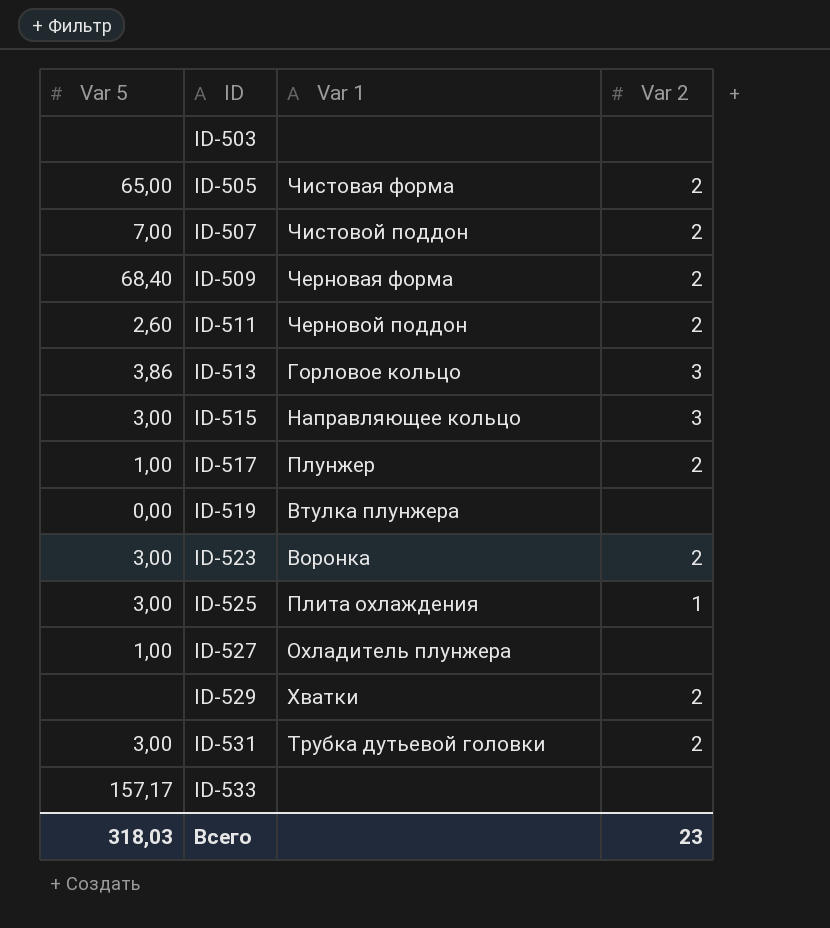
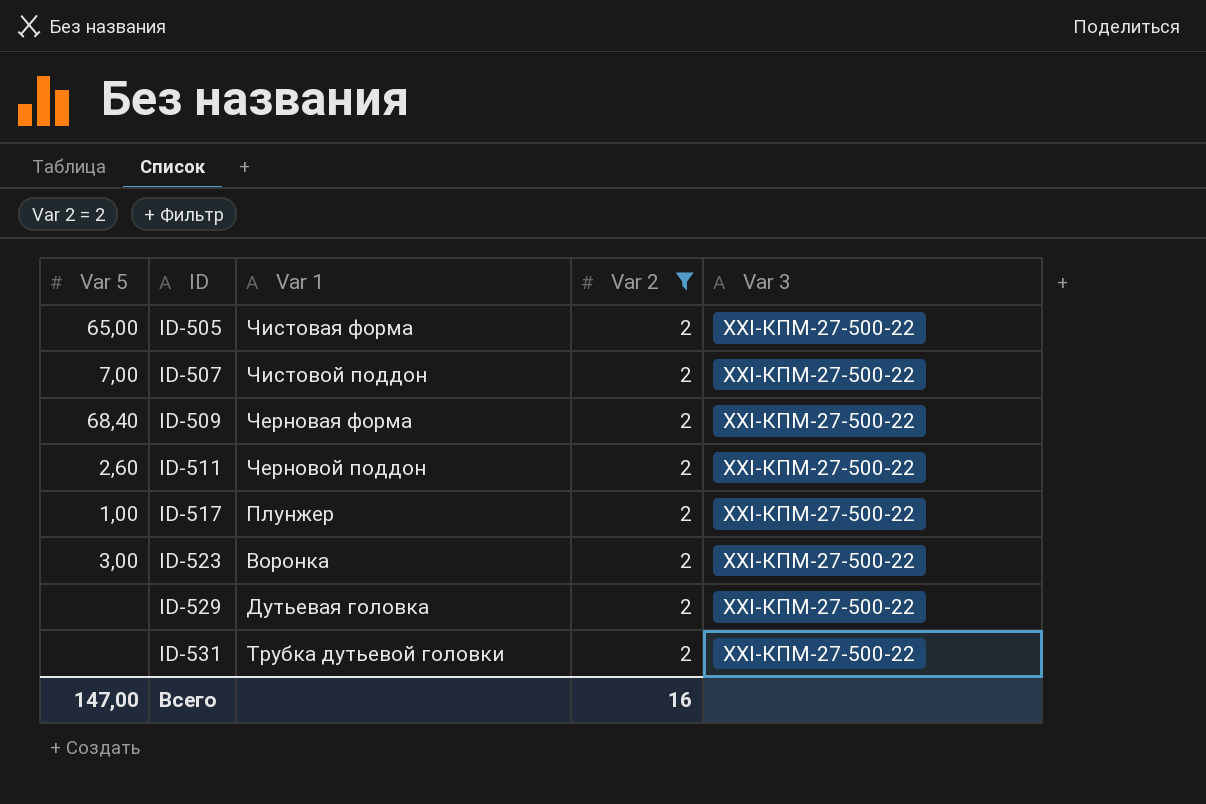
filter: none -> Var 2 = 2
column Var 3 | position: none -> 5
ID-529 | Var 1: Хватки -> Дутьевая головка
ID-531 | Var 5: 3,00 -> none
Всего | Var 5: 318,03 -> 147,00
Всего | Var 2: 23 -> 16

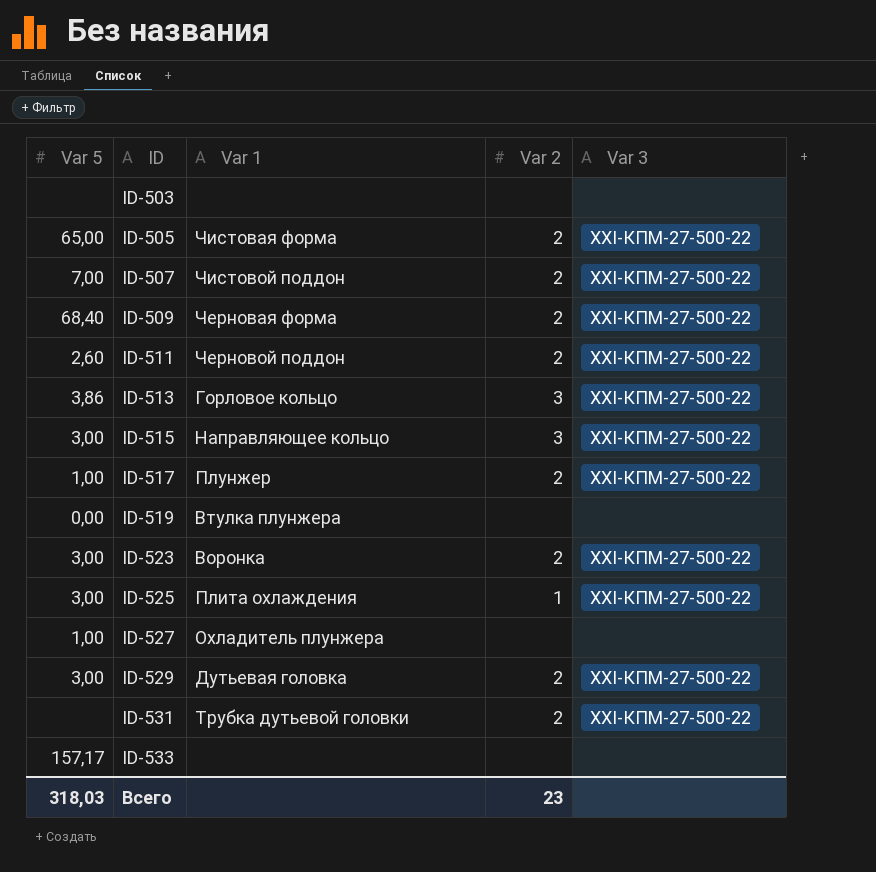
filter: Var 2 = 2 -> none
ID-529 | Var 5: none -> 3,00
Всего | Var 5: 147,00 -> 318,03
Всего | Var 2: 16 -> 23

